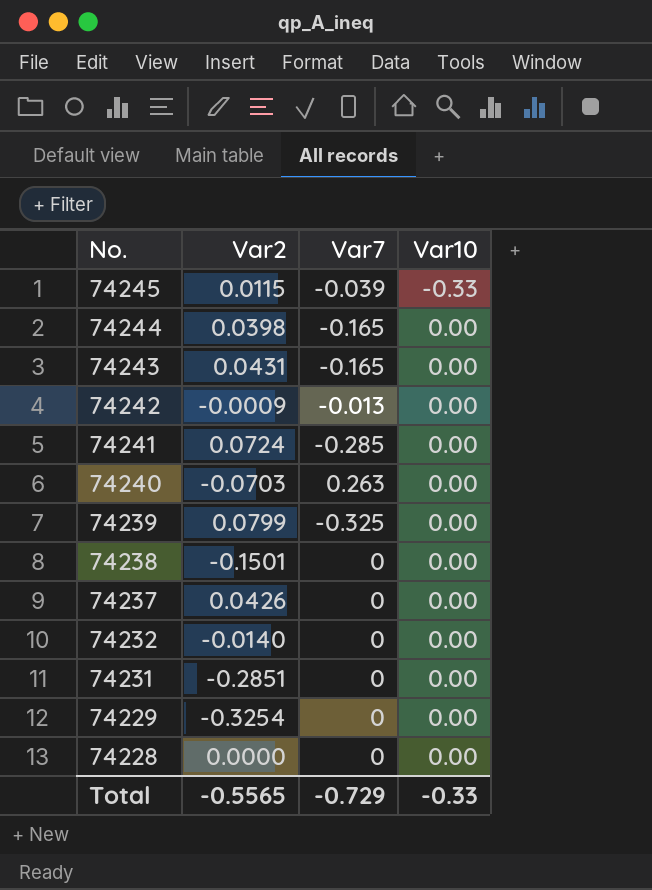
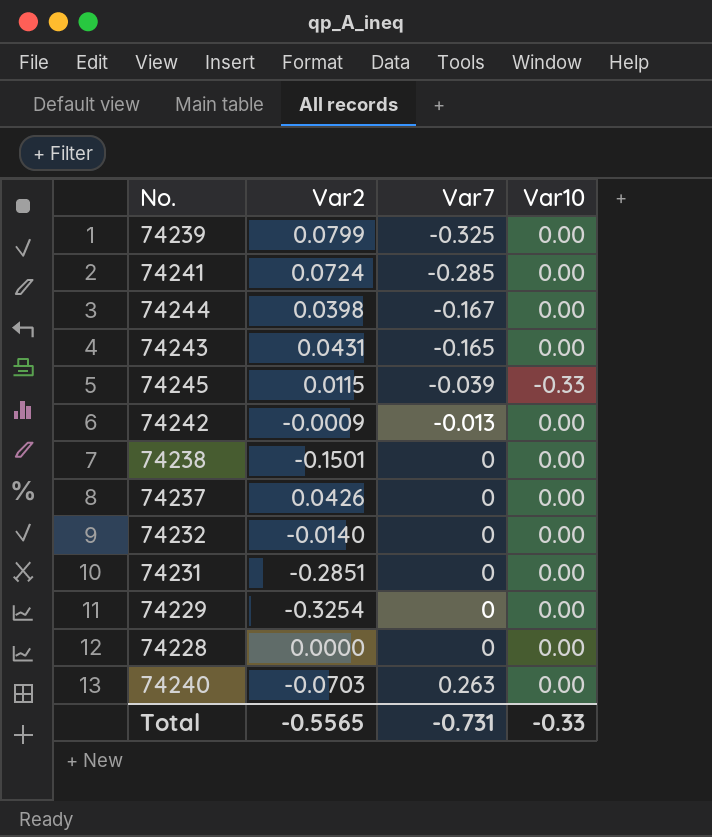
row order: No. descending -> Var7 ascending
74244 | Var7: -0.165 -> -0.167
Total | Var7: -0.729 -> -0.731

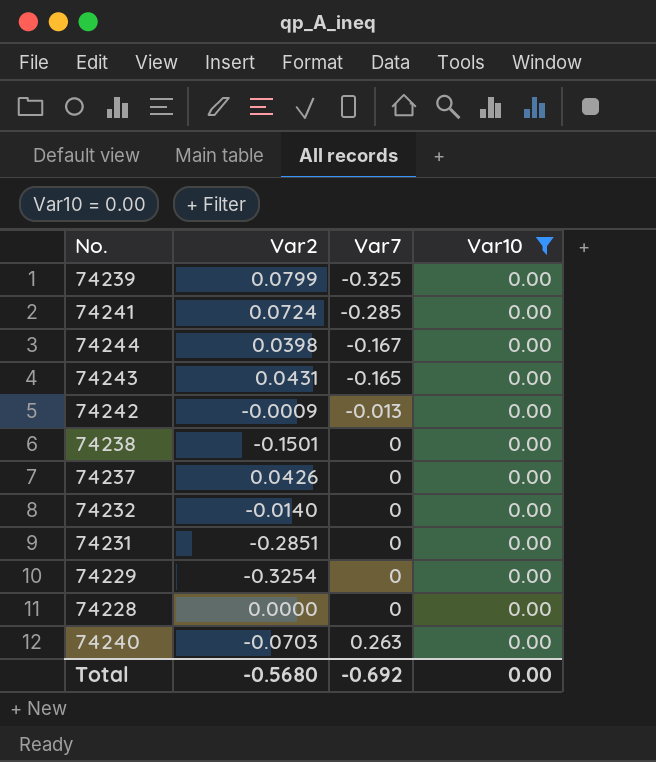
filter: none -> Var10 = 0.00
Total | Var2: -0.5565 -> -0.5680
Total | Var7: -0.731 -> -0.692
Total | Var10: -0.33 -> 0.00

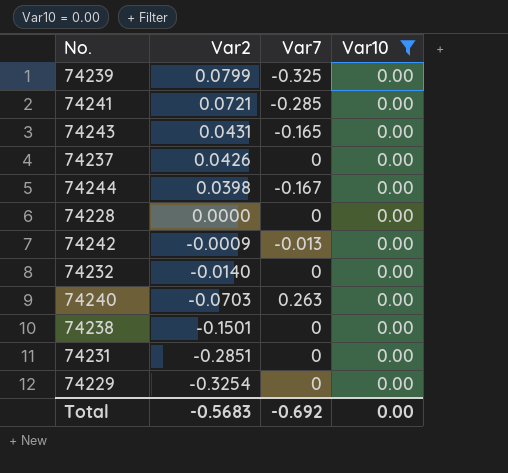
row order: Var7 ascending -> Var2 descending
74241 | Var2: 0.0724 -> 0.0721
Total | Var2: -0.5680 -> -0.5683

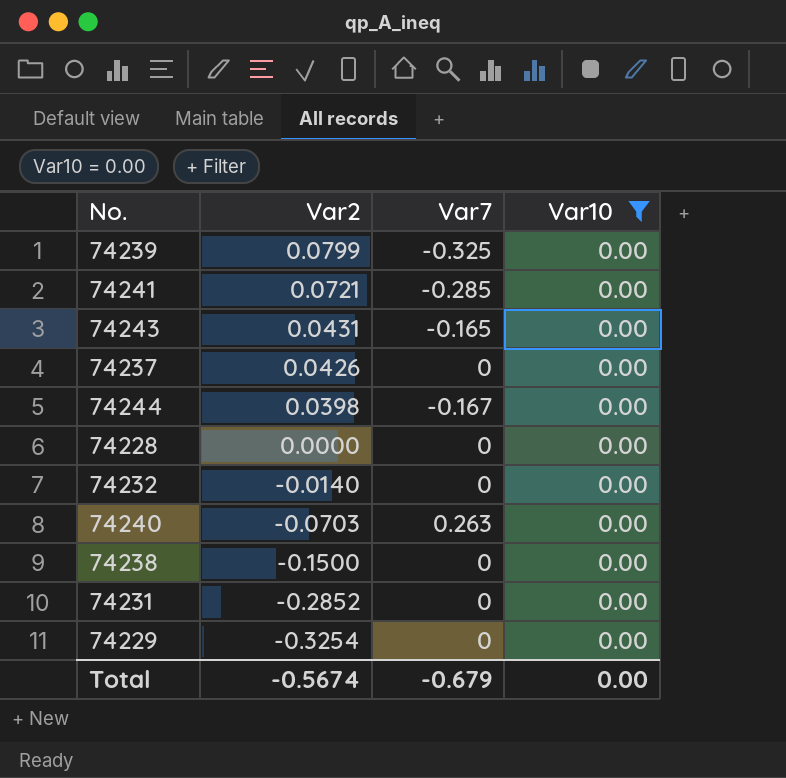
row 74242: -0.0009 | -0.013 | 0.00 -> none
74238 | Var2: -0.1501 -> -0.1500
74231 | Var2: -0.2851 -> -0.2852
Total | Var2: -0.5683 -> -0.5674
Total | Var7: -0.692 -> -0.679

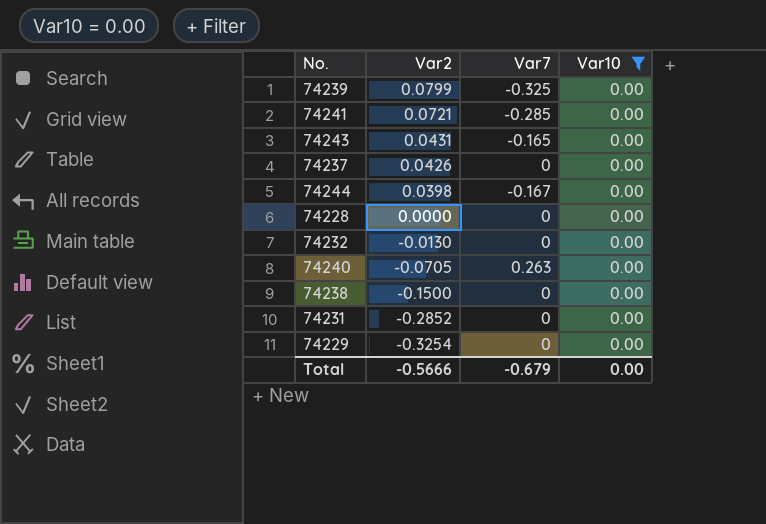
74232 | Var2: -0.0140 -> -0.0130
74240 | Var2: -0.0703 -> -0.0705
Total | Var2: -0.5674 -> -0.5666

